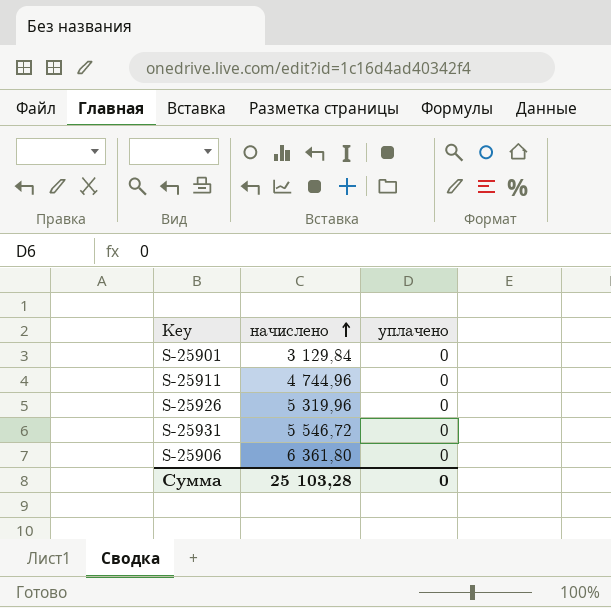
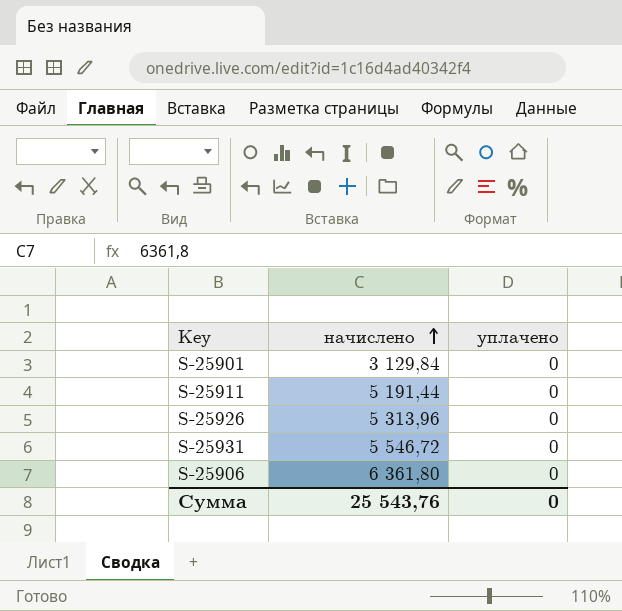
S-25911 | начислено: 4 744,96 -> 5 191,44
S-25926 | начислено: 5 319,96 -> 5 313,96
Сумма | начислено: 25 103,28 -> 25 543,76

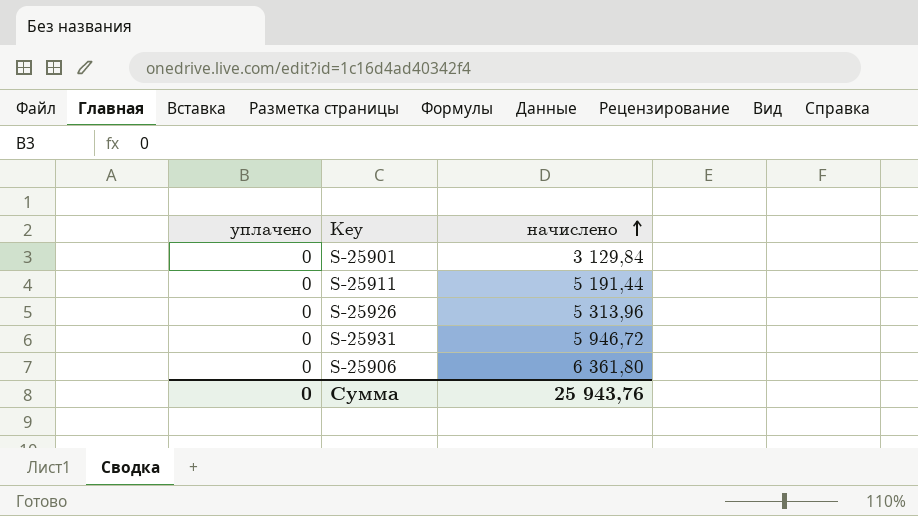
column уплачено | position: 3 -> 1
S-25931 | начислено: 5 546,72 -> 5 946,72
Сумма | начислено: 25 543,76 -> 25 943,76

